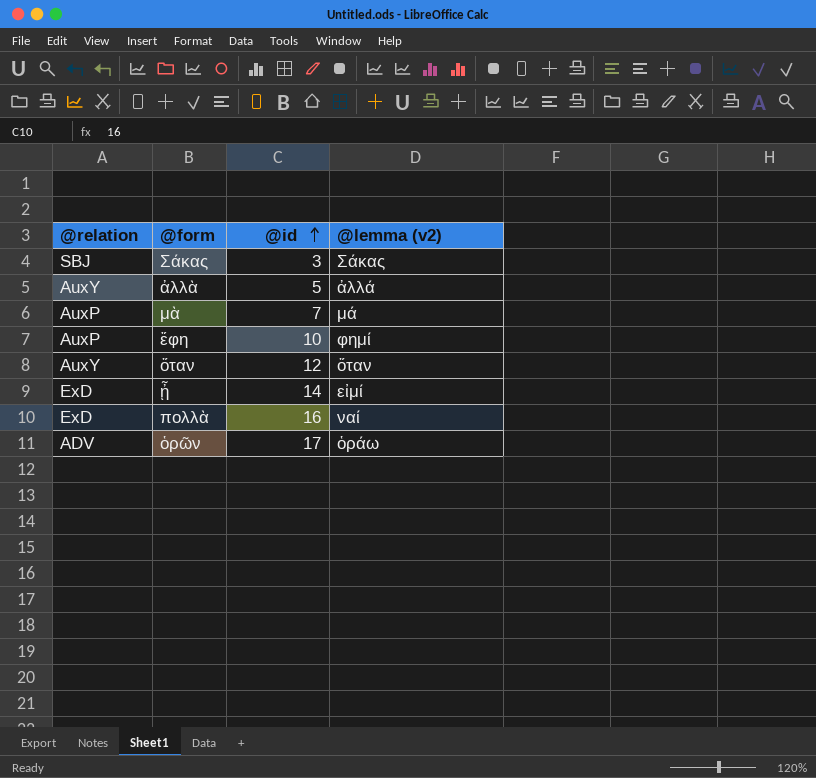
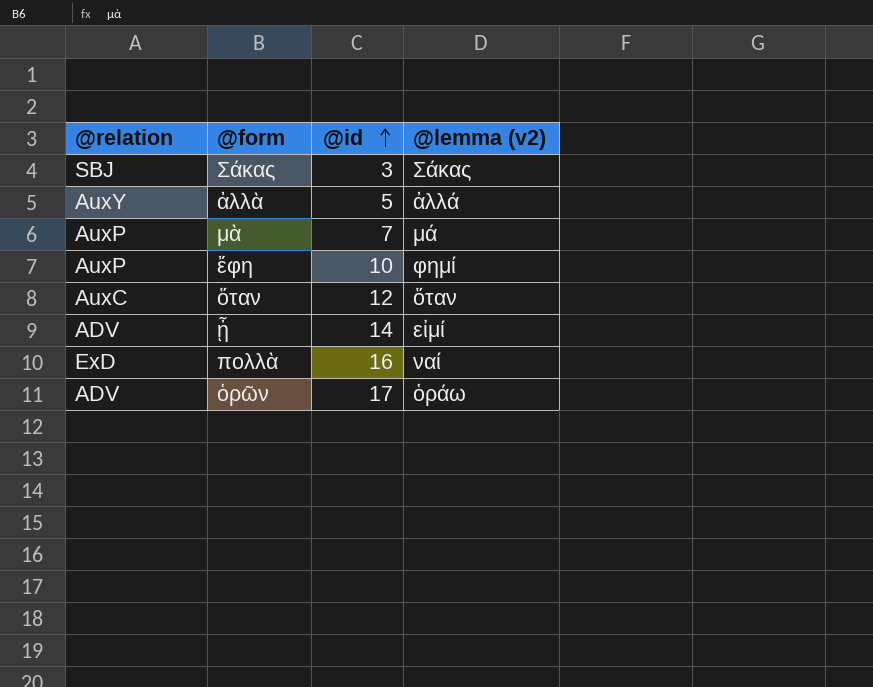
ὅταν | @relation: AuxY -> AuxC
ᾖ | @relation: ExD -> ADV

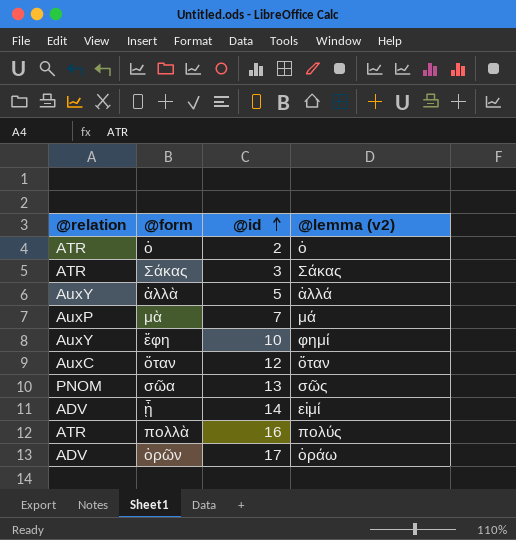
row ὁ: none -> ATR | 2 | ὁ
Σάκας | @relation: SBJ -> ATR
ἔφη | @relation: AuxP -> AuxY
row σῶα: none -> PNOM | 13 | σῶς
πολλὰ | @relation: ExD -> ATR
πολλὰ | @lemma (v2): ναί -> πολύς

